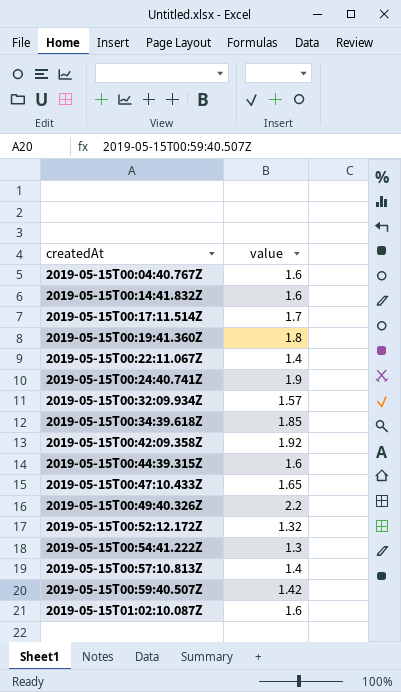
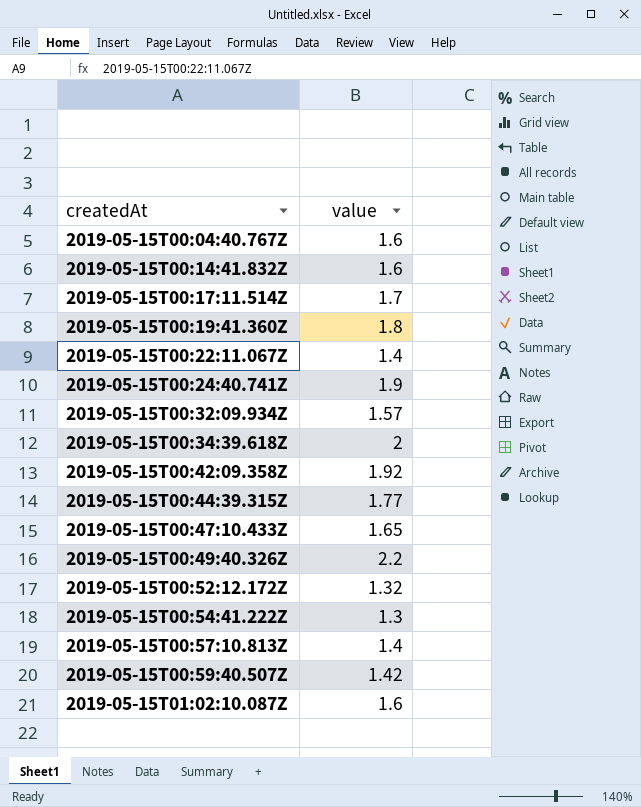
2019-05-15T00:34:39.618Z | value: 1.85 -> 2
2019-05-15T00:44:39.315Z | value: 1.6 -> 1.77

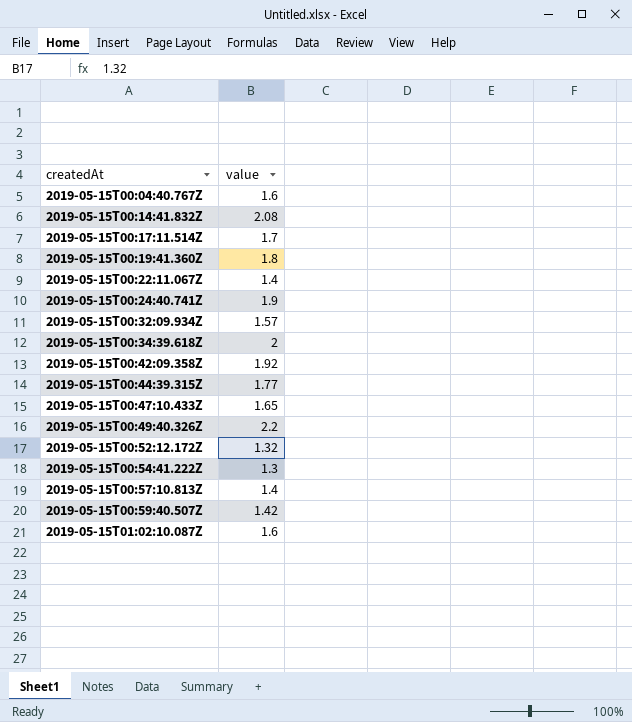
2019-05-15T00:14:41.832Z | value: 1.6 -> 2.08

